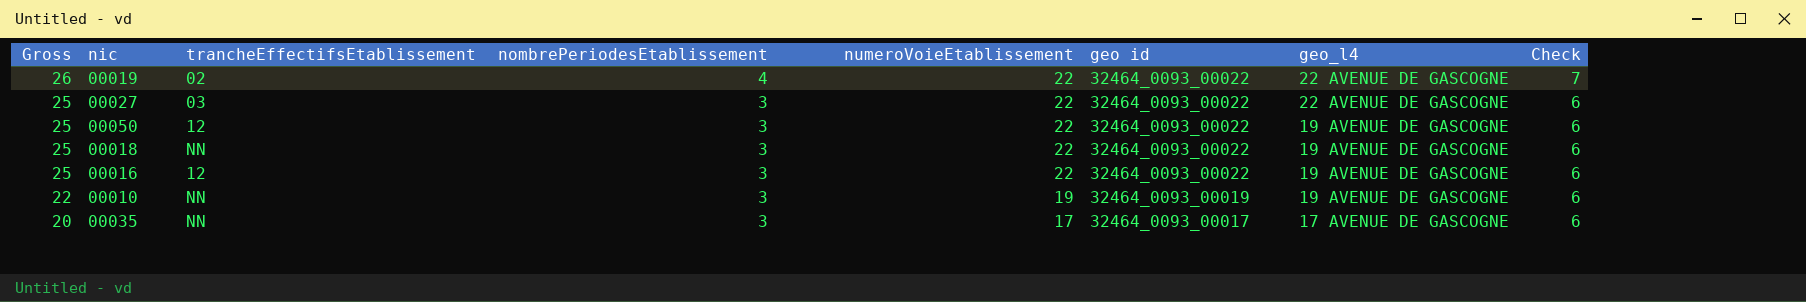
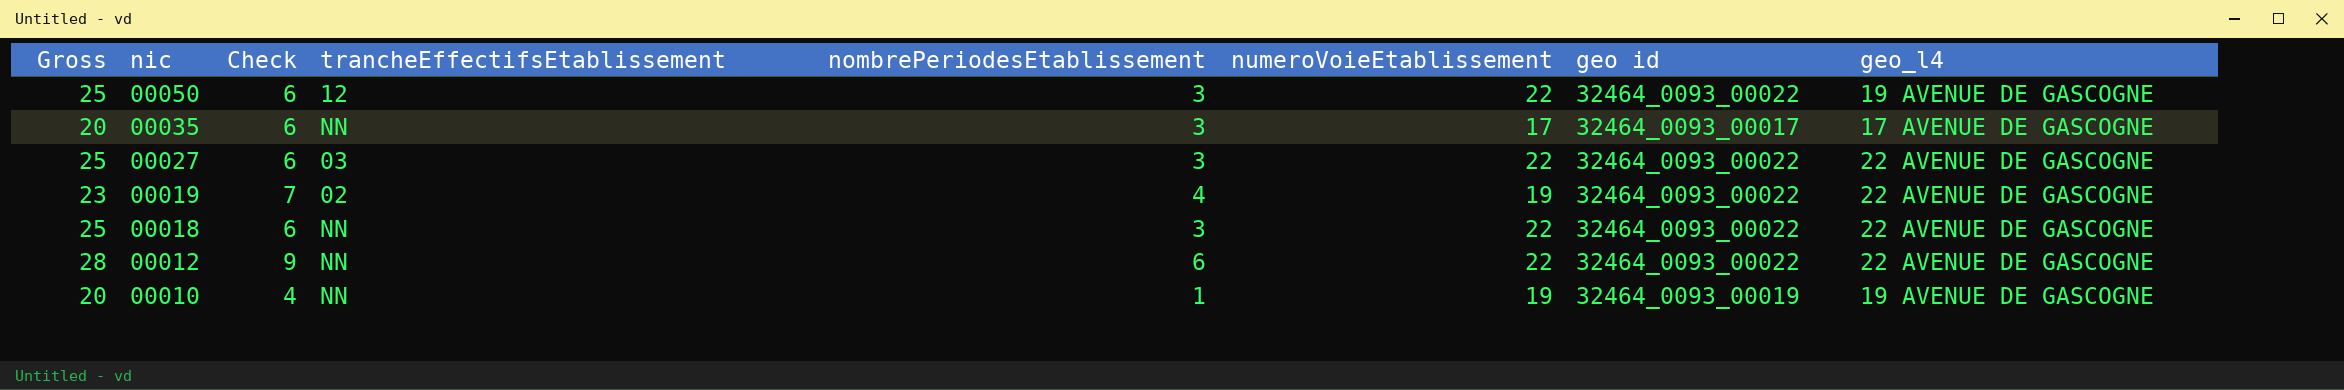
row order: Gross descending -> nic descending
column Check | position: 8 -> 3
row 00016: 25 | 12 | 3 | 22 | 32464_0093_00022 | 19 AVENUE DE GASCOGNE | 6 -> none
00019 | Gross: 26 -> 23
00019 | numeroVoieEtablissement: 22 -> 19
00018 | geo_l4: 19 AVENUE DE GASCOGNE -> 22 AVENUE DE GASCOGNE
row 00012: none -> 28 | 9 | NN | 6 | 22 | 32464_0093_00022 | 22 AVENUE DE GASCOGNE
00010 | Gross: 22 -> 20
00010 | Check: 6 -> 4
00010 | nombrePeriodesEtablissement: 3 -> 1

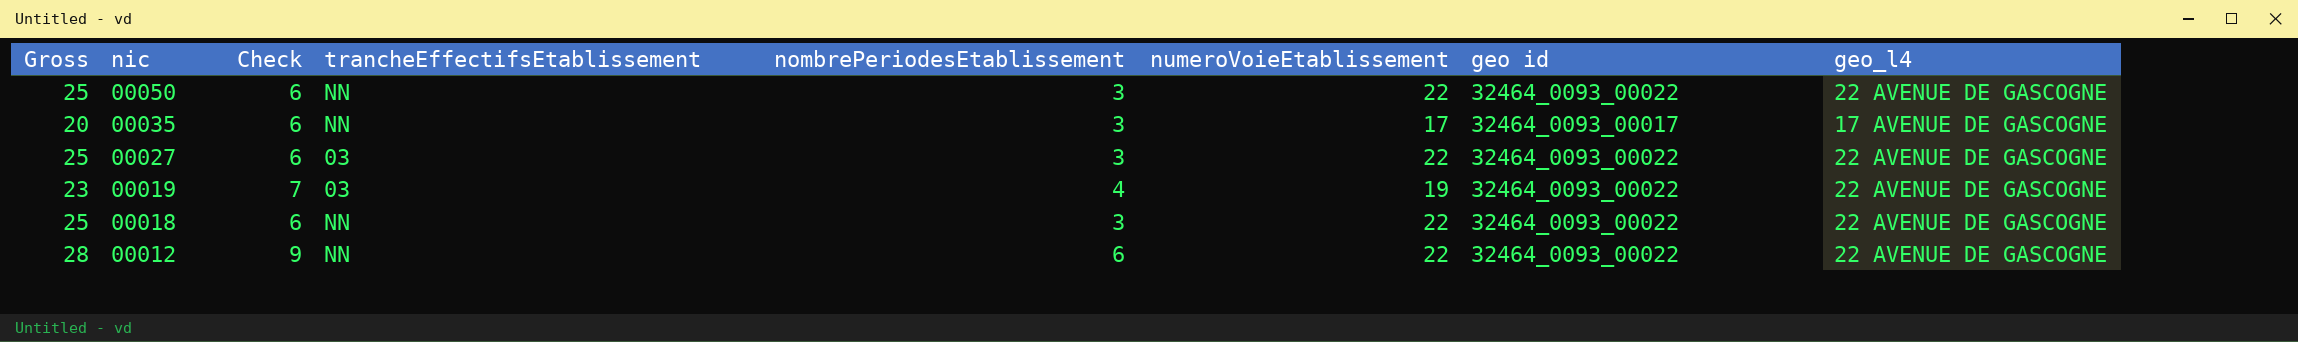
row 00010: 20 | 4 | NN | 1 | 19 | 32464_0093_00019 | 19 AVENUE DE GASCOGNE -> none
00050 | trancheEffectifsEtablissement: 12 -> NN
00050 | geo_l4: 19 AVENUE DE GASCOGNE -> 22 AVENUE DE GASCOGNE
00019 | trancheEffectifsEtablissement: 02 -> 03

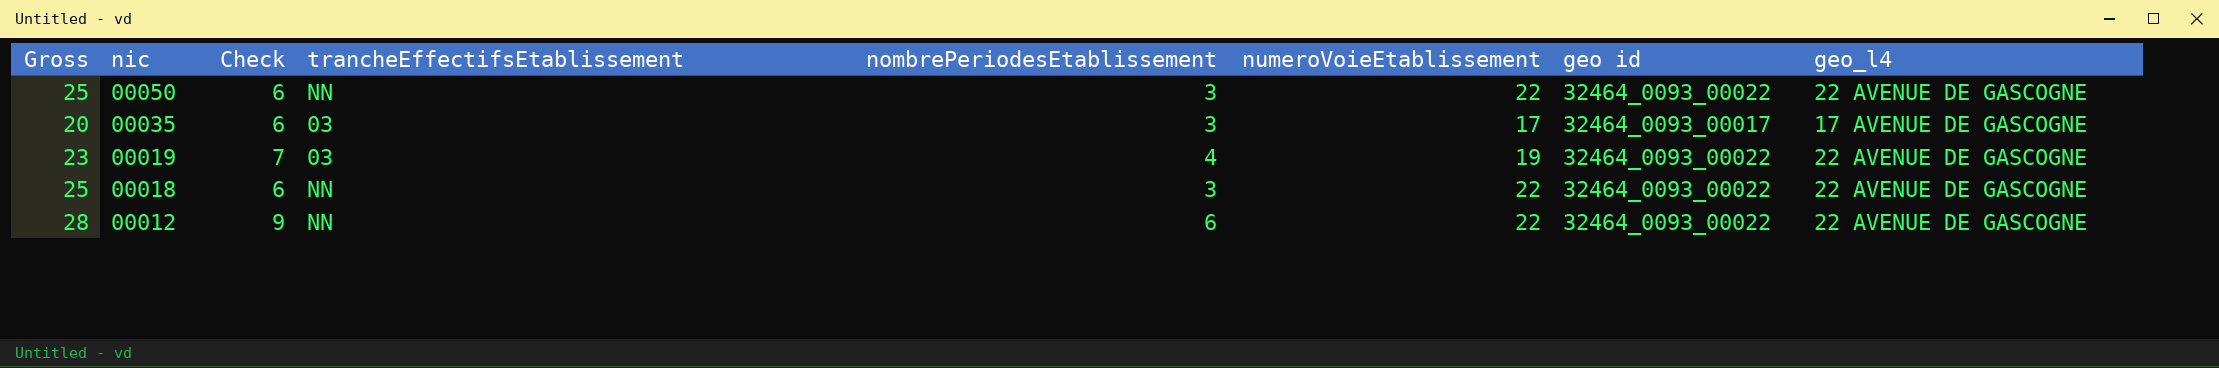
row 00027: 25 | 6 | 03 | 3 | 22 | 32464_0093_00022 | 22 AVENUE DE GASCOGNE -> none
00035 | trancheEffectifsEtablissement: NN -> 03

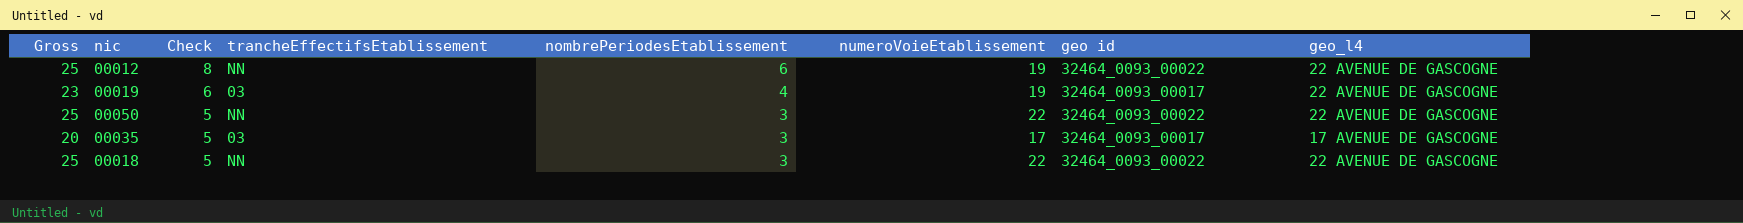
row order: nic descending -> Check descending
column Check | formula: [nombrePeriodesEtablissement] + 3 -> [nombrePeriodesEtablissement] + 2
00012 | Gross: 28 -> 25
00012 | numeroVoieEtablissement: 22 -> 19
00019 | geo id: 32464_0093_00022 -> 32464_0093_00017

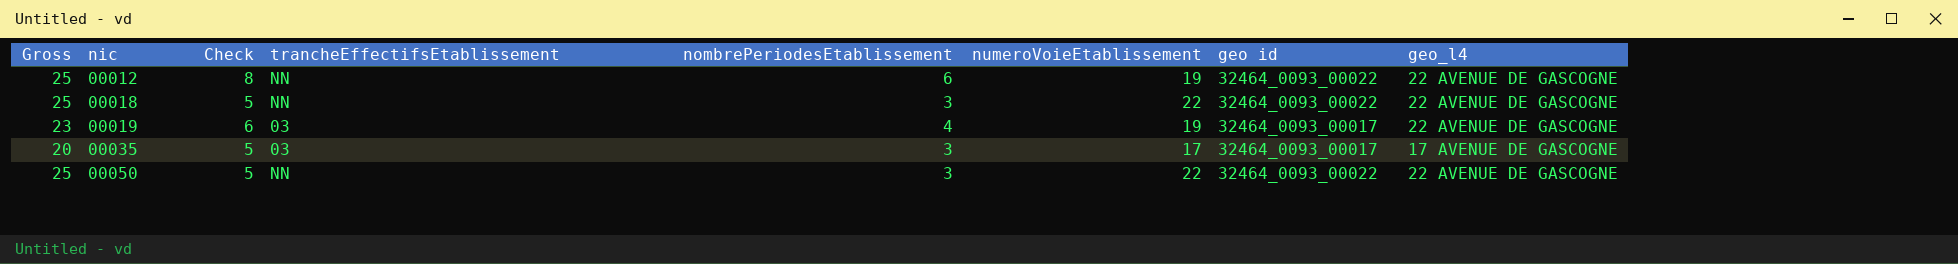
row order: Check descending -> nic ascending

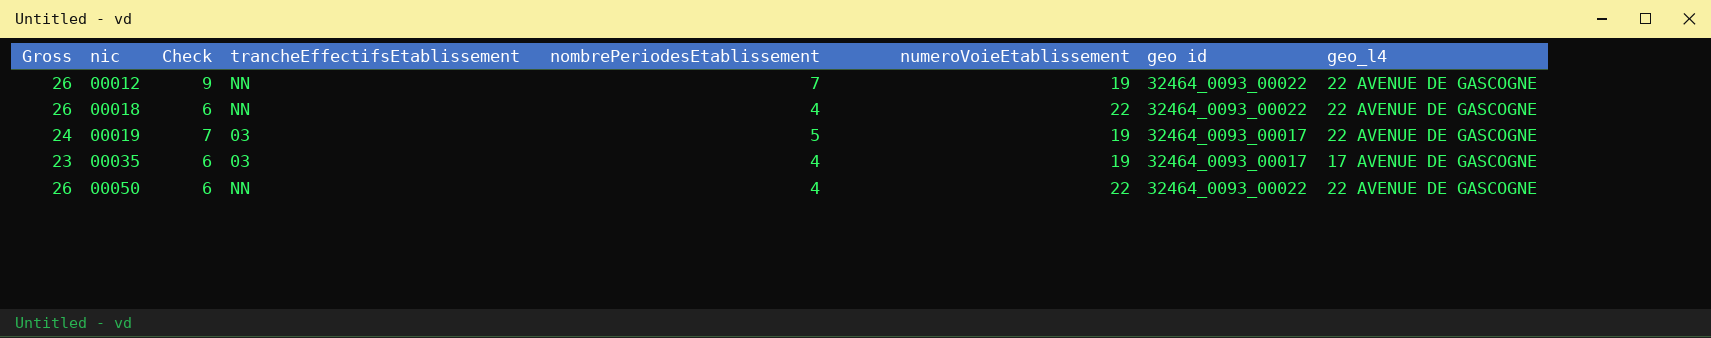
00012 | Gross: 25 -> 26
00012 | Check: 8 -> 9
00012 | nombrePeriodesEtablissement: 6 -> 7
00018 | Gross: 25 -> 26
00018 | Check: 5 -> 6
00018 | nombrePeriodesEtablissement: 3 -> 4
00019 | Gross: 23 -> 24
00019 | Check: 6 -> 7
00019 | nombrePeriodesEtablissement: 4 -> 5
00035 | Gross: 20 -> 23
00035 | Check: 5 -> 6
00035 | nombrePeriodesEtablissement: 3 -> 4
00035 | numeroVoieEtablissement: 17 -> 19
00050 | Gross: 25 -> 26
00050 | Check: 5 -> 6
00050 | nombrePeriodesEtablissement: 3 -> 4

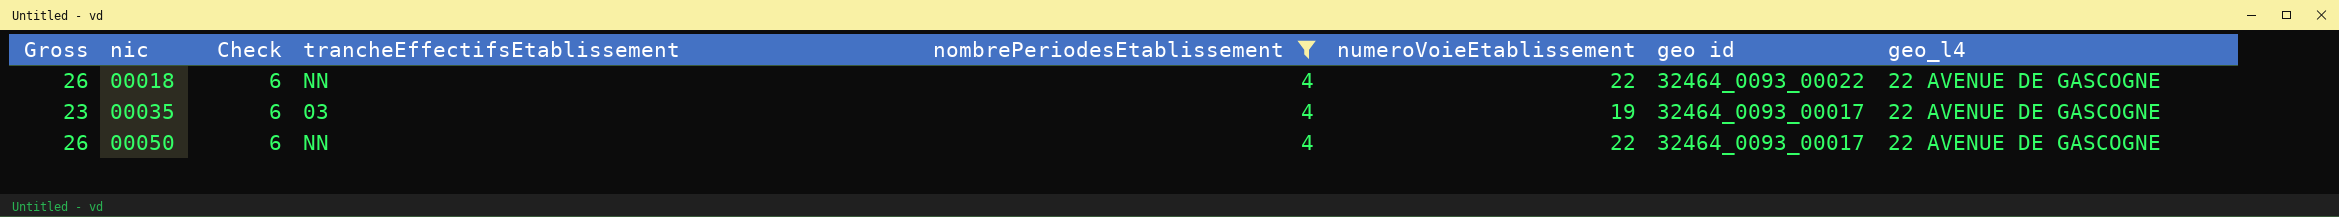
filter: none -> nombrePeriodesEtablissement = 4
00035 | geo_l4: 17 AVENUE DE GASCOGNE -> 22 AVENUE DE GASCOGNE
00050 | geo id: 32464_0093_00022 -> 32464_0093_00017

